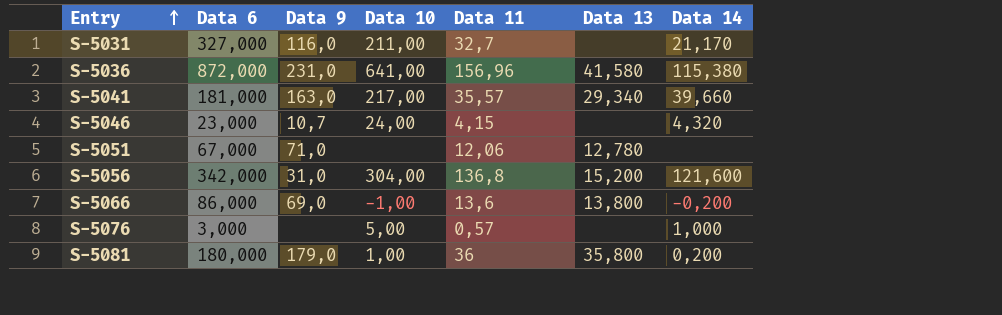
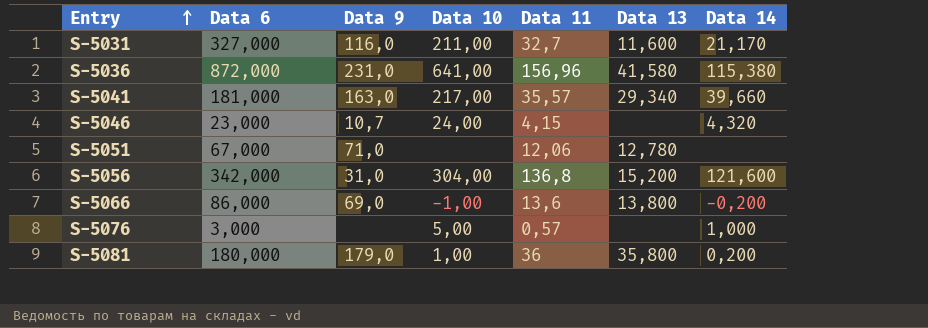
S-5031 | Data 13: none -> 11,600

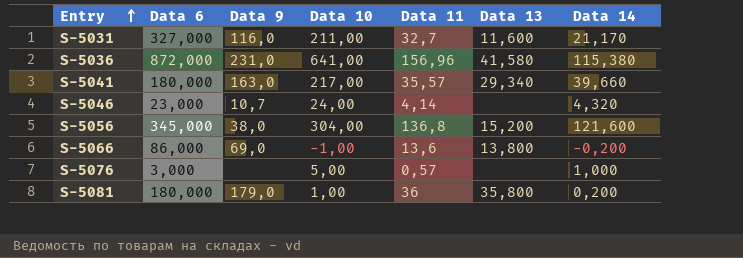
row S-5051: 67,000 | 71,0 | none | 12,06 | 12,780 | none -> none
S-5041 | Data 6: 181,000 -> 180,000
S-5046 | Data 11: 4,15 -> 4,14
S-5056 | Data 6: 342,000 -> 345,000
S-5056 | Data 9: 31,0 -> 38,0

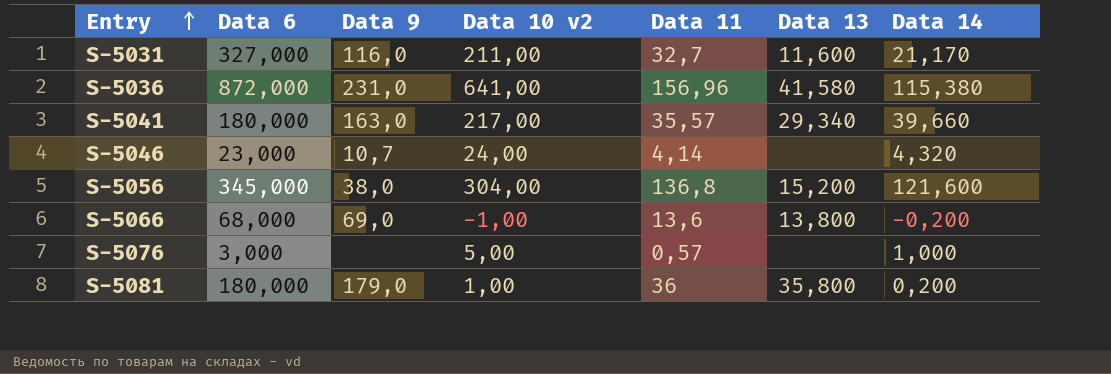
column name: Data 10 -> Data 10 v2
S-5066 | Data 6: 86,000 -> 68,000

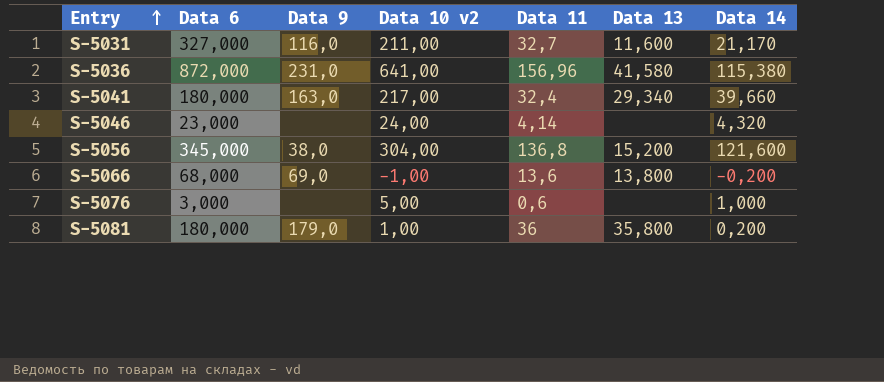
S-5041 | Data 11: 35,57 -> 32,4
S-5046 | Data 9: 10,7 -> none
S-5076 | Data 11: 0,57 -> 0,6

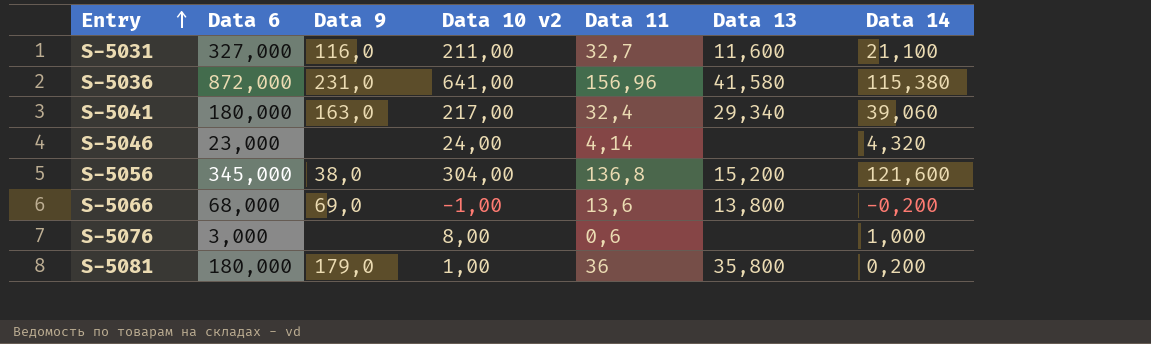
S-5031 | Data 14: 21,170 -> 21,100
S-5041 | Data 14: 39,660 -> 39,060
S-5076 | Data 10 v2: 5,00 -> 8,00

